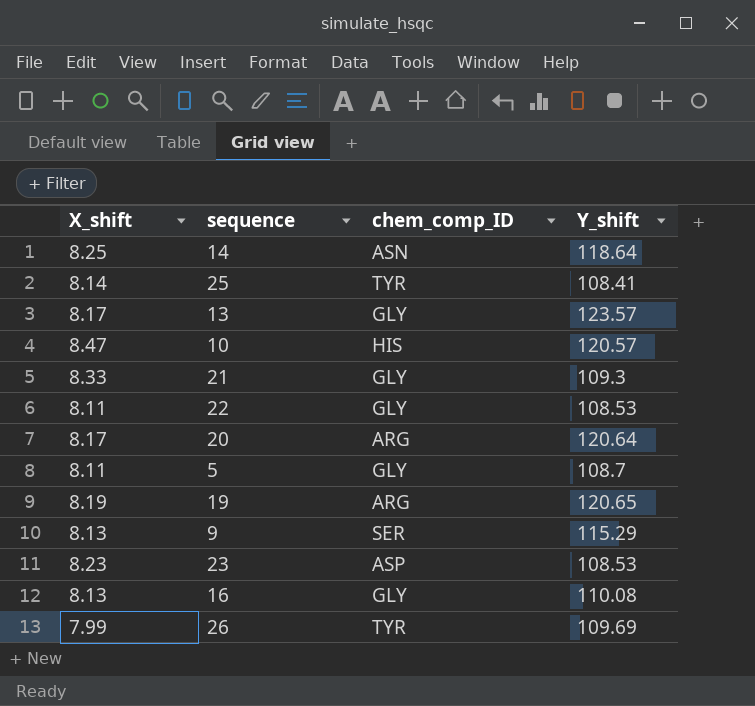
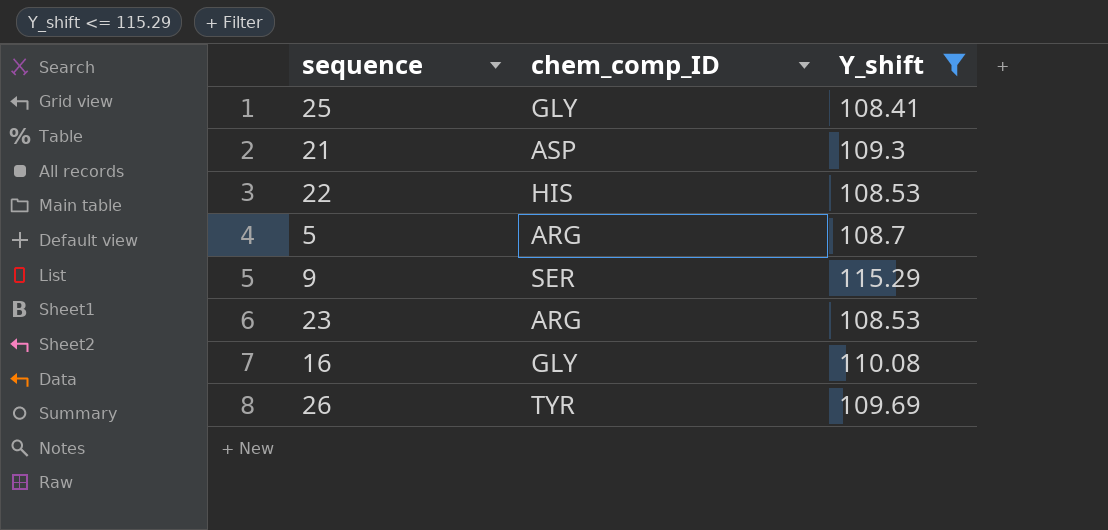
filter: none -> Y_shift <= 115.29
column X_shift | position: 1 -> none
25 | chem_comp_ID: TYR -> GLY
21 | chem_comp_ID: GLY -> ASP
22 | chem_comp_ID: GLY -> HIS
5 | chem_comp_ID: GLY -> ARG
23 | chem_comp_ID: ASP -> ARG

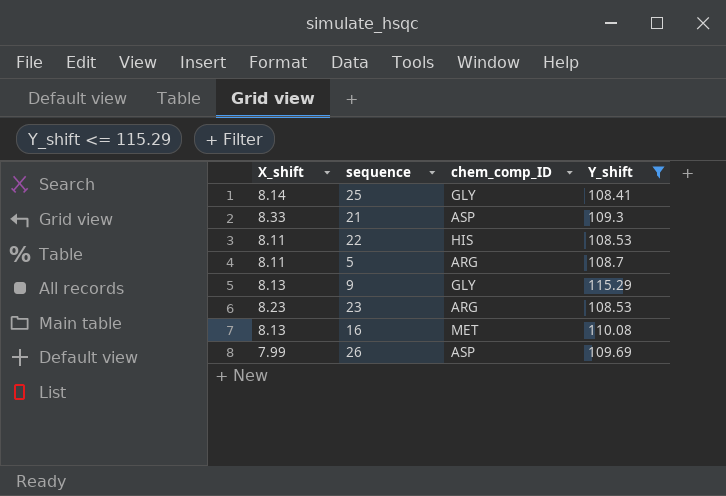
column X_shift | position: none -> 1
9 | chem_comp_ID: SER -> GLY
16 | chem_comp_ID: GLY -> MET
26 | chem_comp_ID: TYR -> ASP

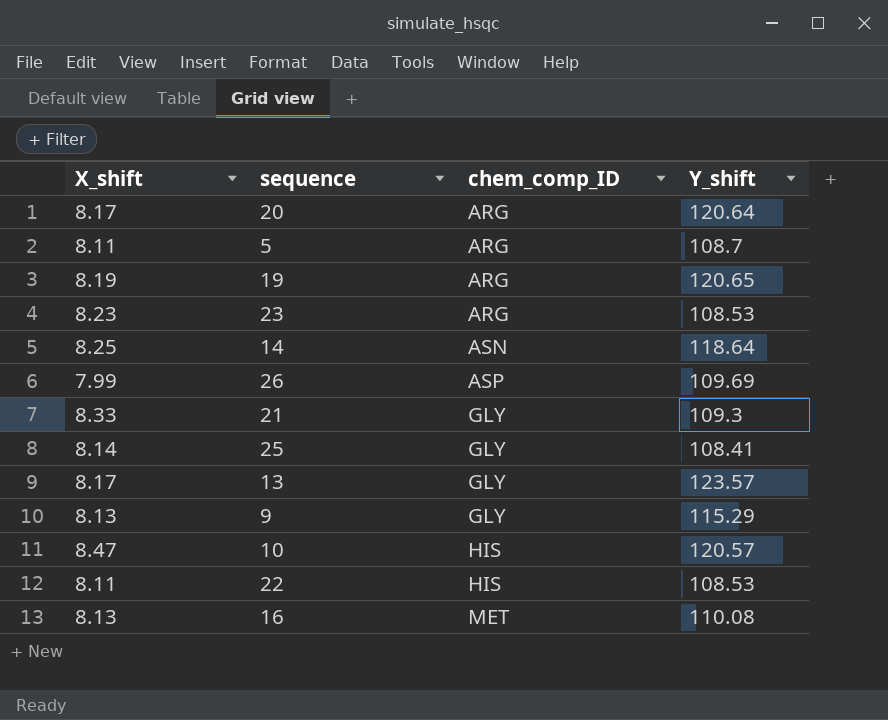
filter: Y_shift <= 115.29 -> none
row order: none -> chem_comp_ID ascending
21 | chem_comp_ID: ASP -> GLY

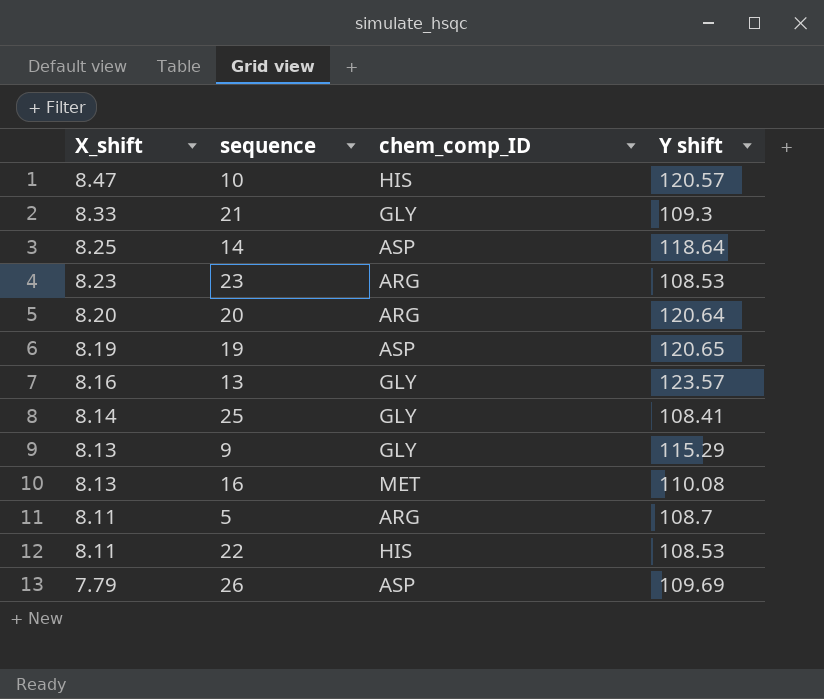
row order: chem_comp_ID ascending -> X_shift descending
column name: Y_shift -> Y shift
14 | chem_comp_ID: ASN -> ASP
20 | X_shift: 8.17 -> 8.20
19 | chem_comp_ID: ARG -> ASP
13 | X_shift: 8.17 -> 8.16
26 | X_shift: 7.99 -> 7.79

